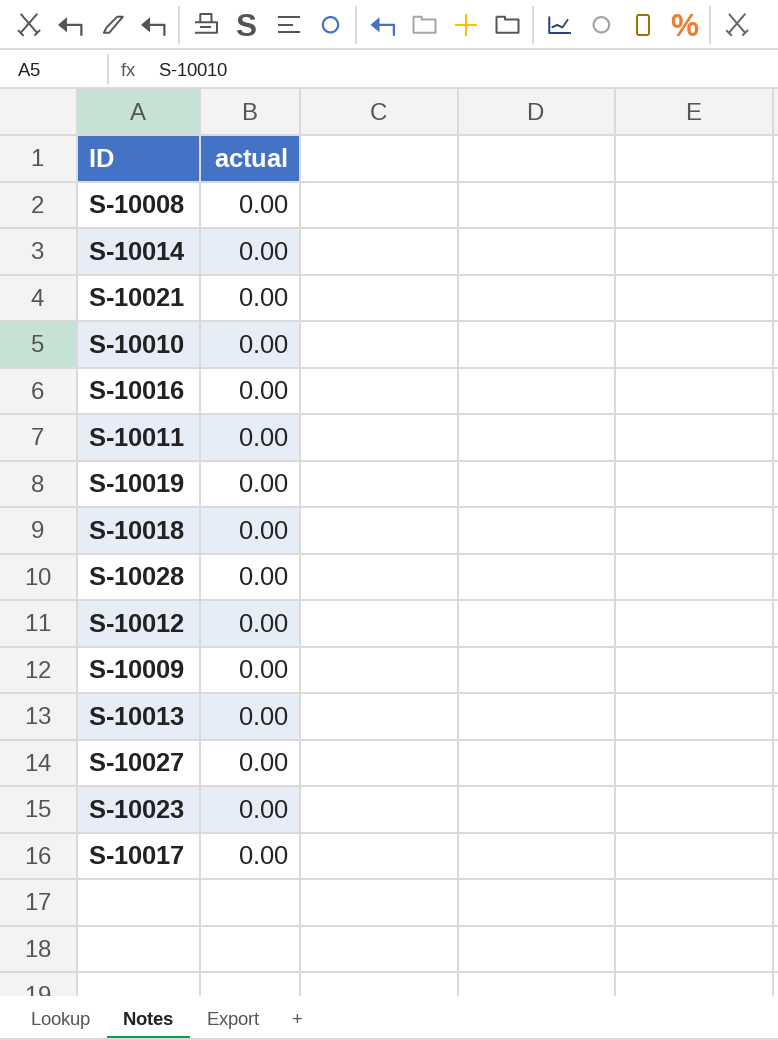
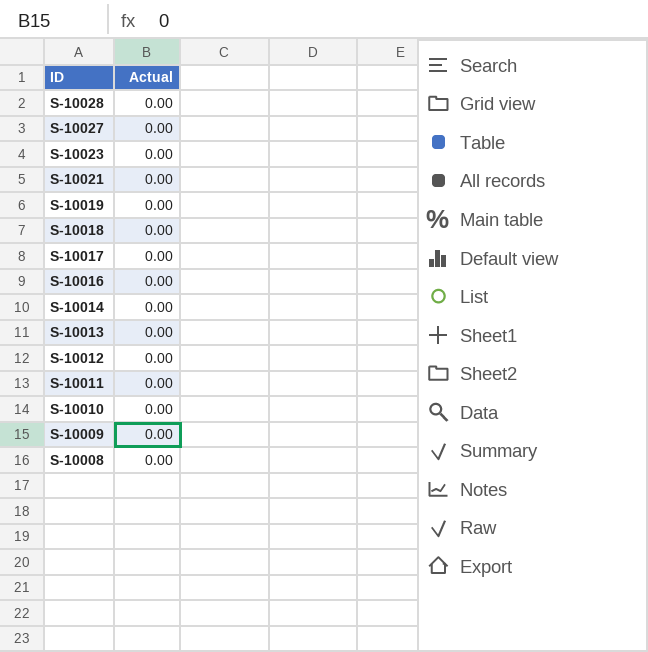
row order: none -> ID descending
column name: actual -> Actual

